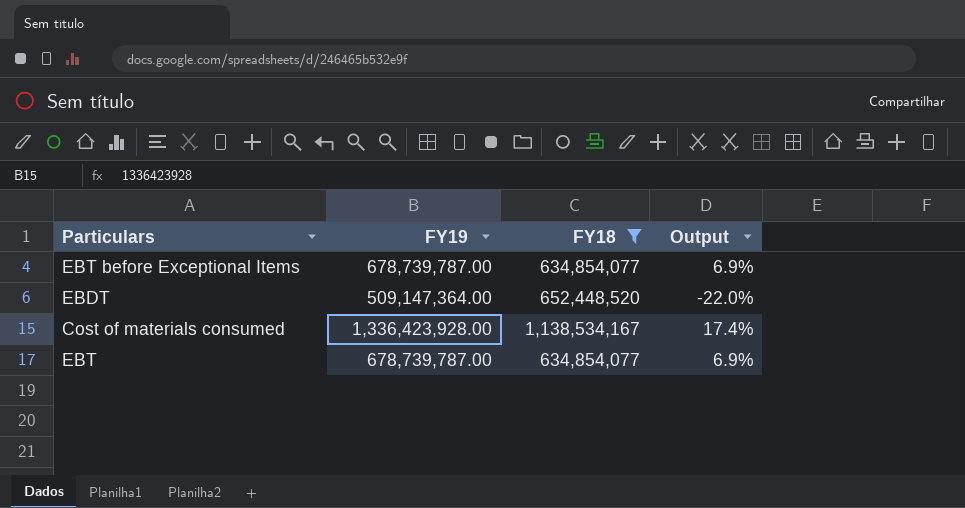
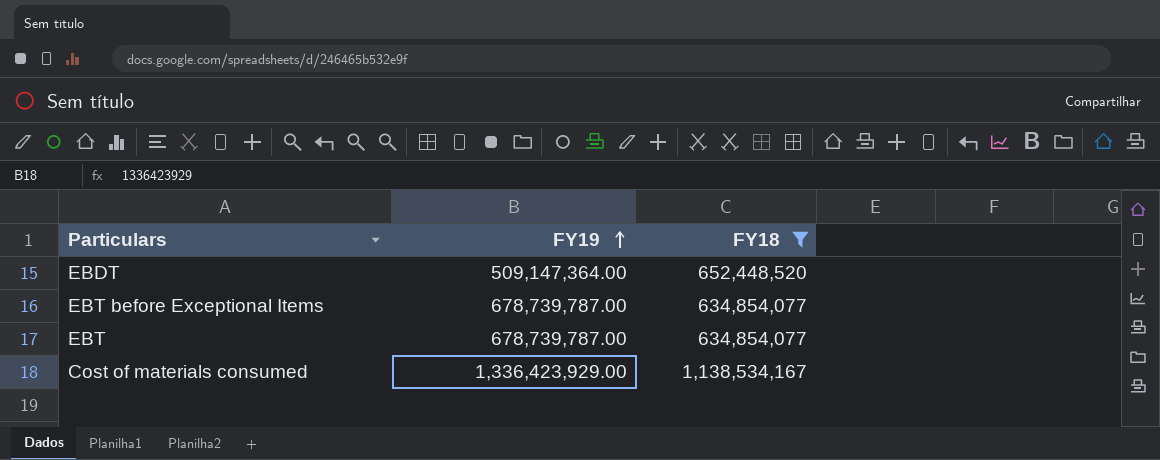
row order: none -> FY19 ascending
column Output | formula: ([FY19] - [FY18]) / [FY18] -> none
Cost of materials consumed | FY19: 1,336,423,928.00 -> 1,336,423,929.00

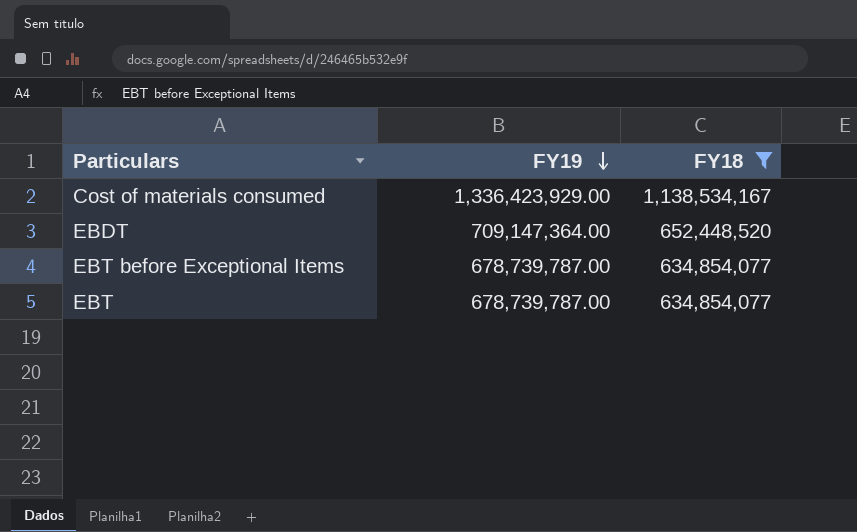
row order: FY19 ascending -> FY19 descending
EBDT | FY19: 509,147,364.00 -> 709,147,364.00

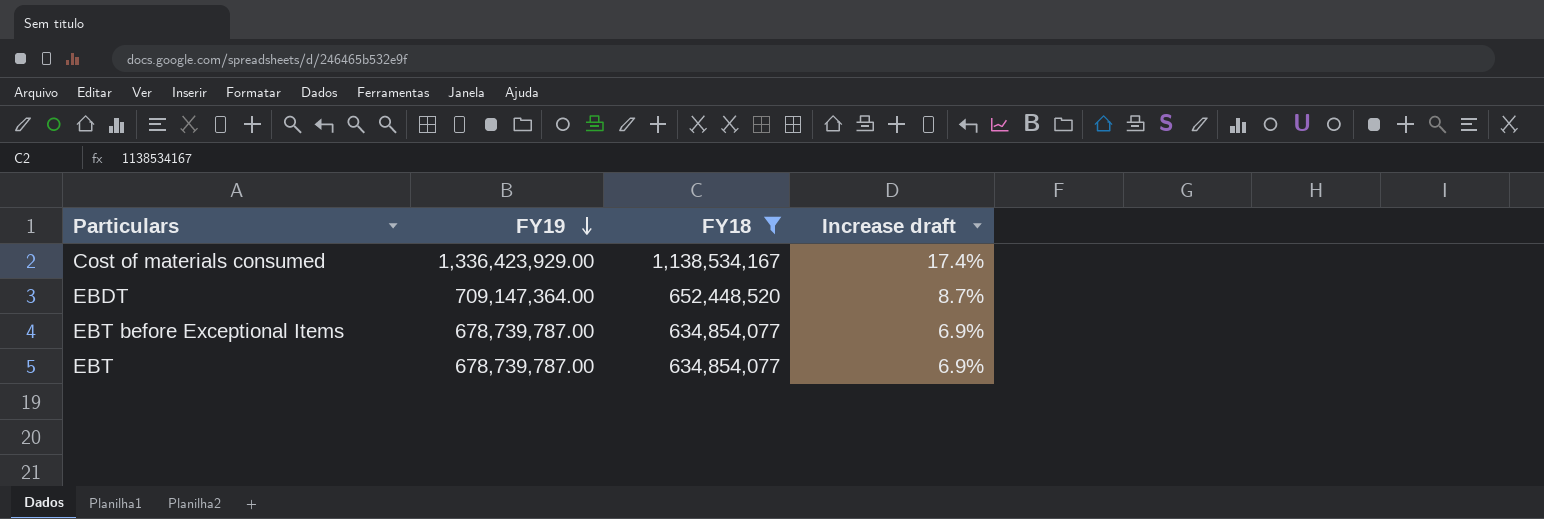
column Increase draft | formula: none -> ([FY19] - [FY18]) / [FY18]

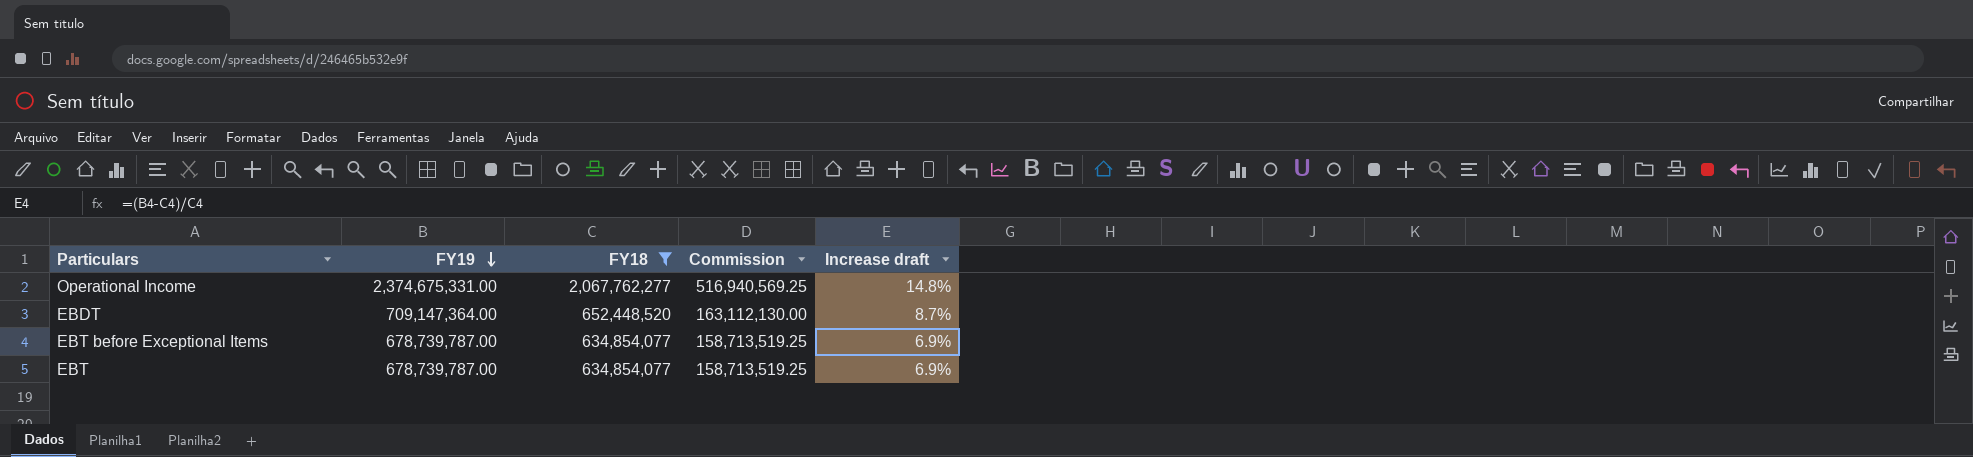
column Commission | formula: none -> [FY18] * 0.25
row Cost of materials consumed: 1,336,423,929.00 | 1,138,534,167 | 17.4% -> none
row Operational Income: none -> 2,374,675,331.00 | 2,067,762,277 | 516,940,569.25 | 14.8%

